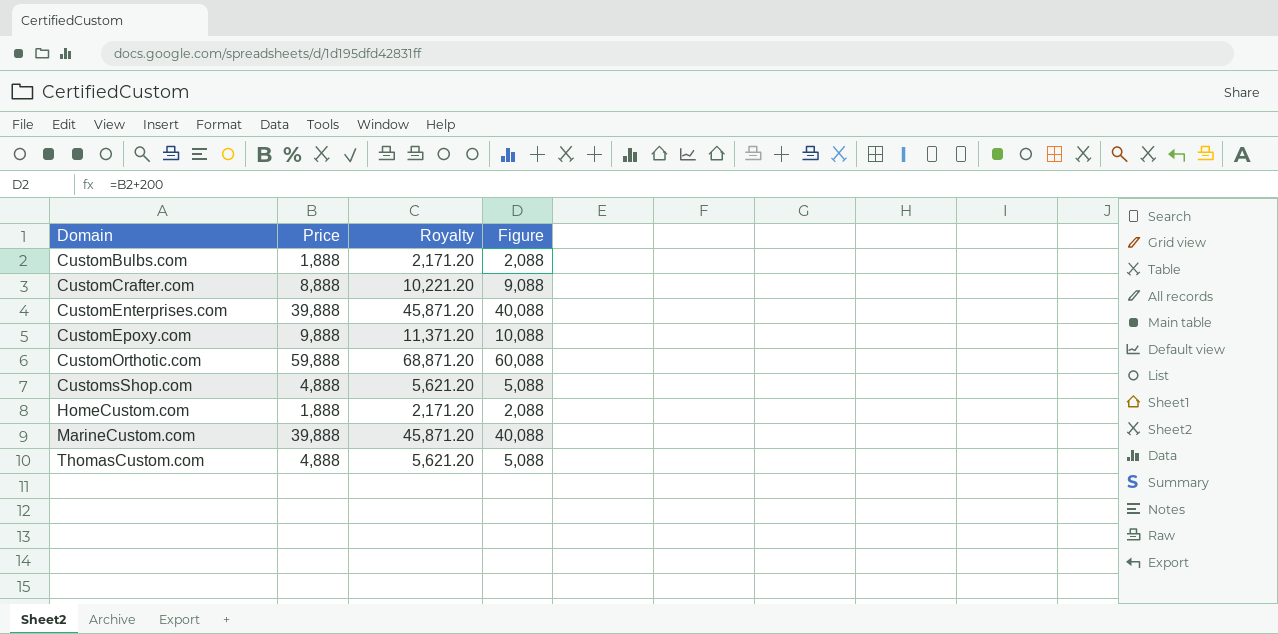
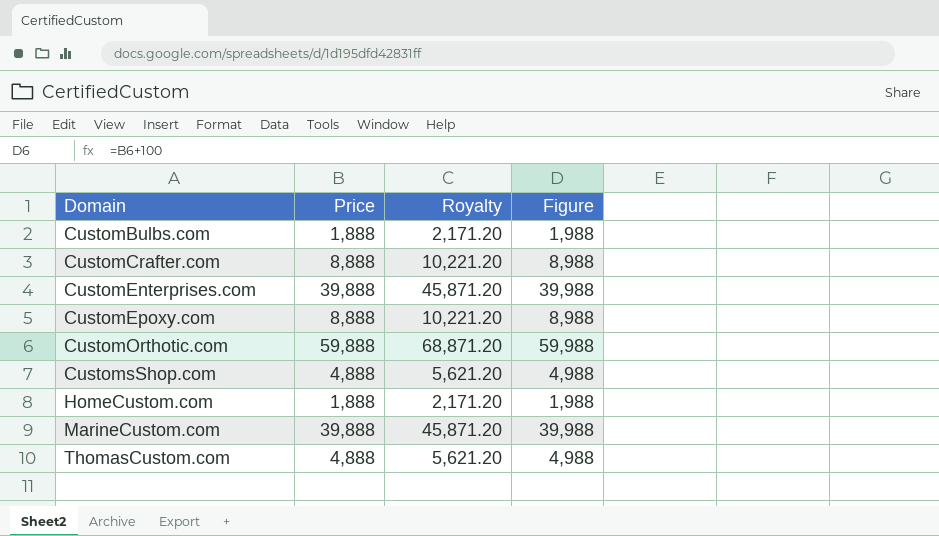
column Figure | formula: [Price] + 200 -> [Price] + 100
CustomEpoxy.com | Price: 9,888 -> 8,888
CustomEpoxy.com | Royalty: 11,371.20 -> 10,221.20

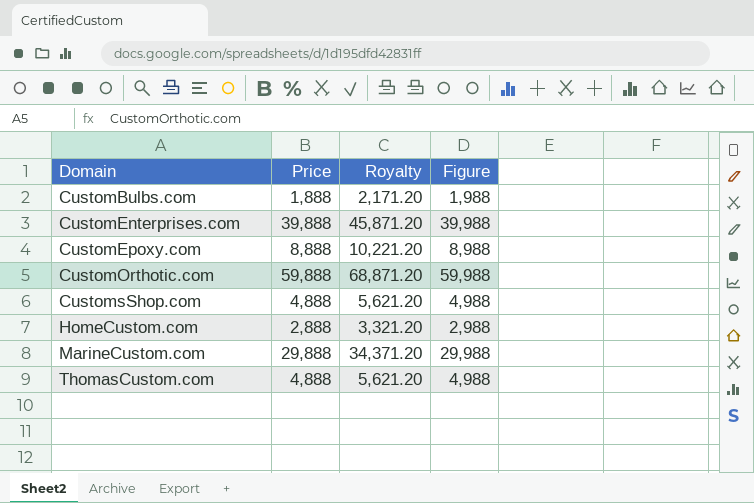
row CustomCrafter.com: 8,888 | 10,221.20 | 8,988 -> none
HomeCustom.com | Price: 1,888 -> 2,888
HomeCustom.com | Royalty: 2,171.20 -> 3,321.20
HomeCustom.com | Figure: 1,988 -> 2,988
MarineCustom.com | Price: 39,888 -> 29,888
MarineCustom.com | Royalty: 45,871.20 -> 34,371.20
MarineCustom.com | Figure: 39,988 -> 29,988

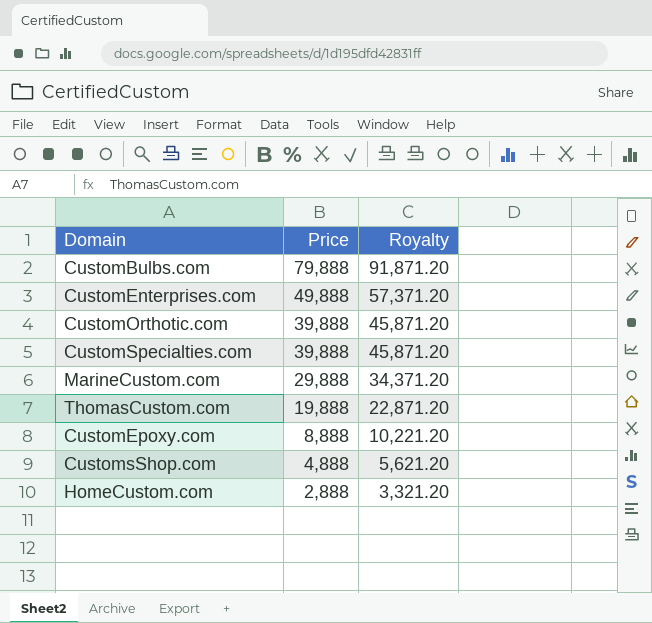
row order: Domain ascending -> Price descending
column Figure | formula: [Price] + 100 -> none
CustomBulbs.com | Price: 1,888 -> 79,888
CustomBulbs.com | Royalty: 2,171.20 -> 91,871.20
CustomEnterprises.com | Price: 39,888 -> 49,888
CustomEnterprises.com | Royalty: 45,871.20 -> 57,371.20
CustomOrthotic.com | Price: 59,888 -> 39,888
CustomOrthotic.com | Royalty: 68,871.20 -> 45,871.20
row CustomSpecialties.com: none -> 39,888 | 45,871.20
ThomasCustom.com | Price: 4,888 -> 19,888
ThomasCustom.com | Royalty: 5,621.20 -> 22,871.20

